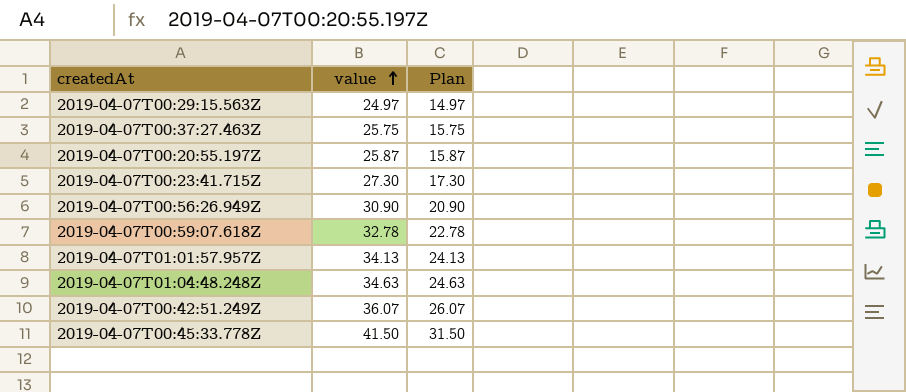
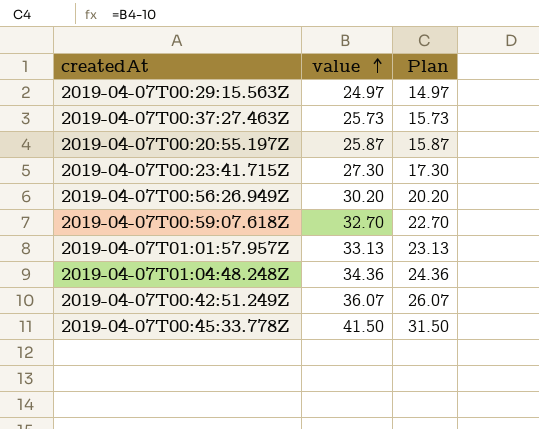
2019-04-07T00:37:27.463Z | value: 25.75 -> 25.73
2019-04-07T00:37:27.463Z | Plan: 15.75 -> 15.73
2019-04-07T00:56:26.949Z | value: 30.90 -> 30.20
2019-04-07T00:56:26.949Z | Plan: 20.90 -> 20.20
2019-04-07T00:59:07.618Z | value: 32.78 -> 32.70
2019-04-07T00:59:07.618Z | Plan: 22.78 -> 22.70
2019-04-07T01:01:57.957Z | value: 34.13 -> 33.13
2019-04-07T01:01:57.957Z | Plan: 24.13 -> 23.13
2019-04-07T01:04:48.248Z | value: 34.63 -> 34.36
2019-04-07T01:04:48.248Z | Plan: 24.63 -> 24.36

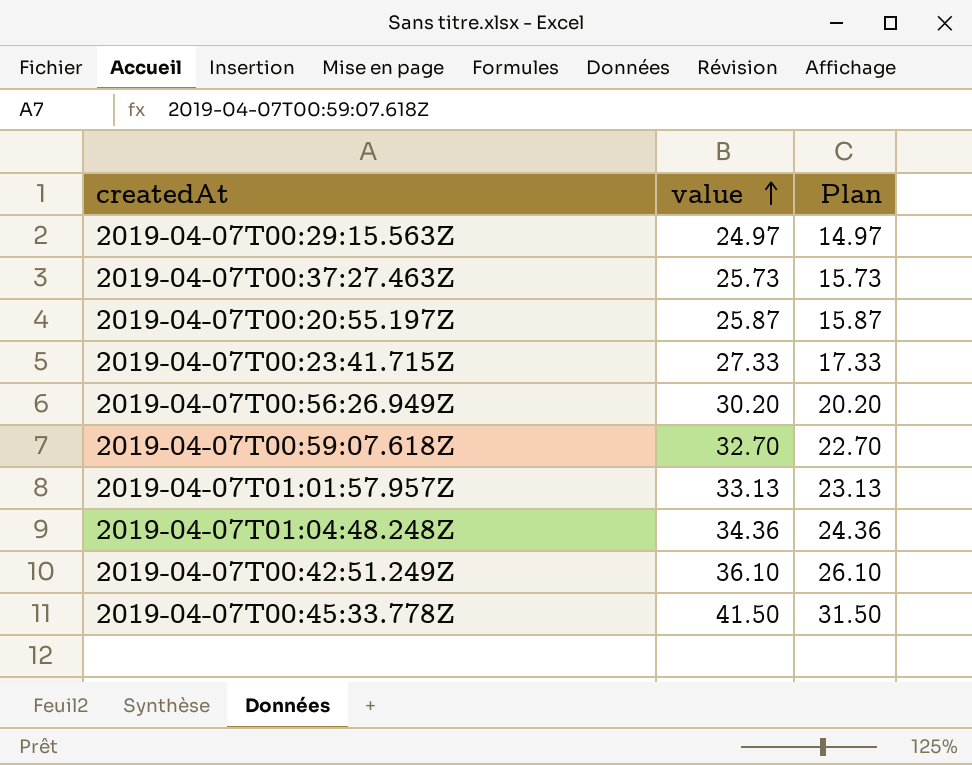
2019-04-07T00:23:41.715Z | value: 27.30 -> 27.33
2019-04-07T00:23:41.715Z | Plan: 17.30 -> 17.33
2019-04-07T00:42:51.249Z | value: 36.07 -> 36.10
2019-04-07T00:42:51.249Z | Plan: 26.07 -> 26.10

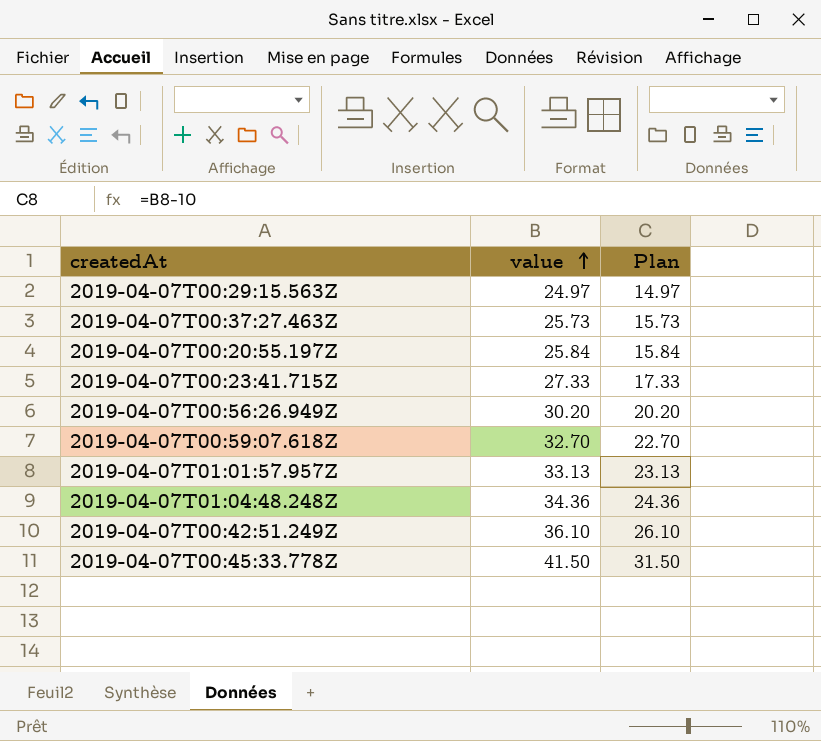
2019-04-07T00:20:55.197Z | value: 25.87 -> 25.84
2019-04-07T00:20:55.197Z | Plan: 15.87 -> 15.84

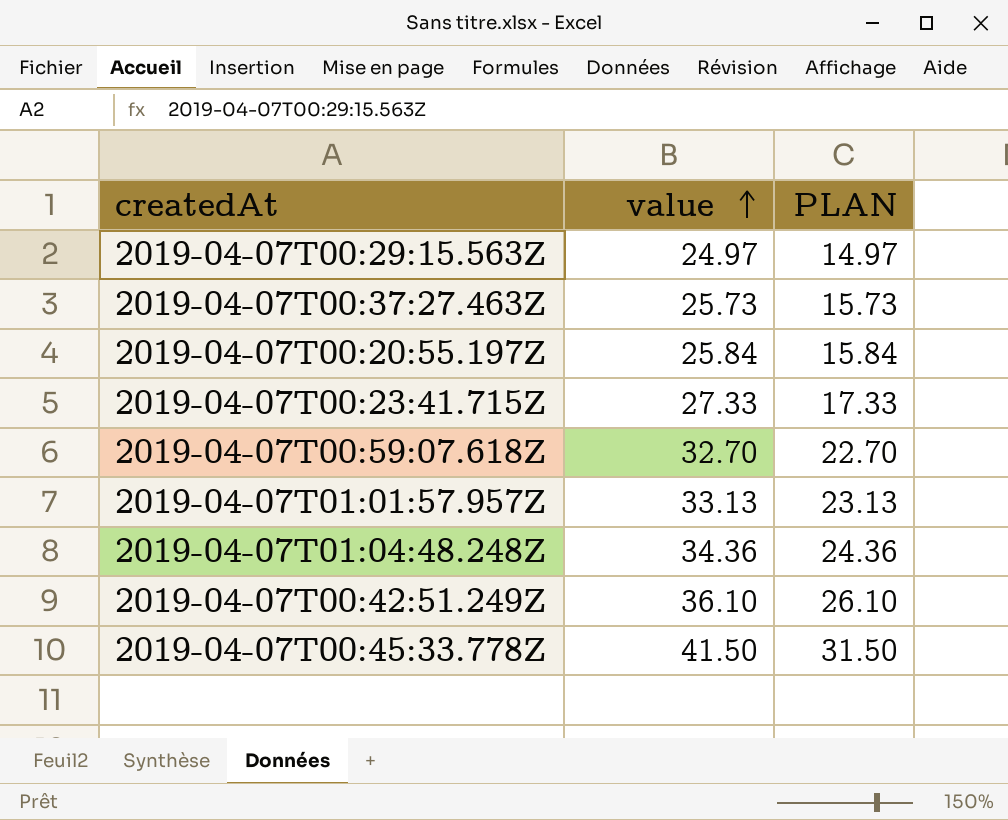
column name: Plan -> PLAN
row 2019-04-07T00:56:26.949Z: 30.20 | 20.20 -> none

